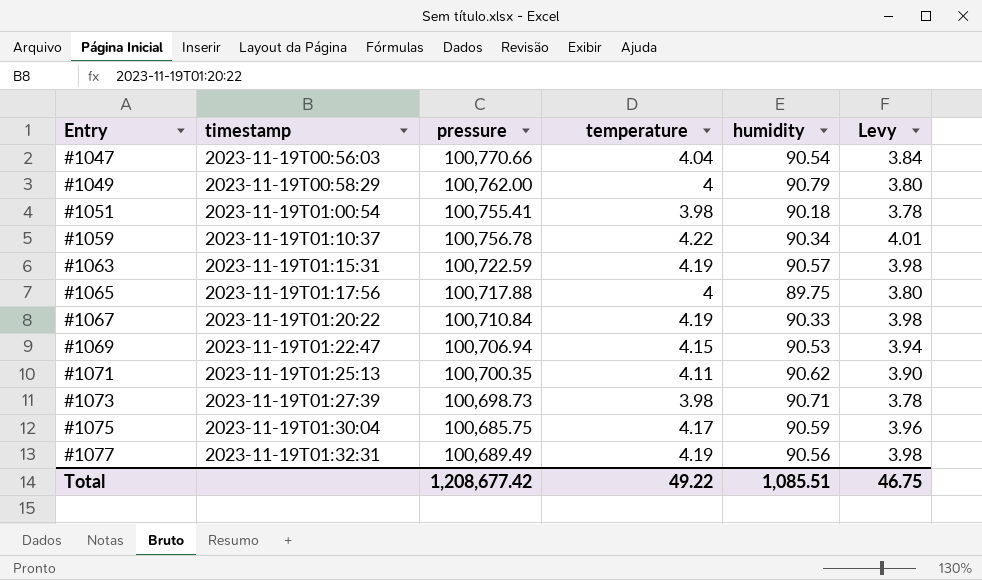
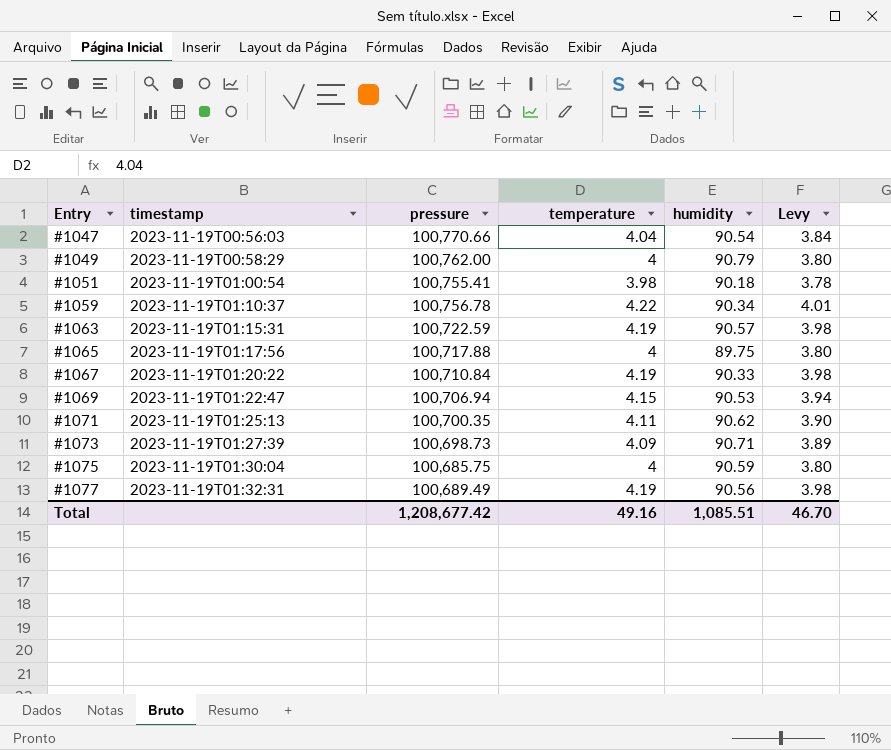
#1073 | temperature: 3.98 -> 4.09
#1073 | Levy: 3.78 -> 3.89
#1075 | temperature: 4.17 -> 4
#1075 | Levy: 3.96 -> 3.80
Total | temperature: 49.22 -> 49.16
Total | Levy: 46.75 -> 46.70

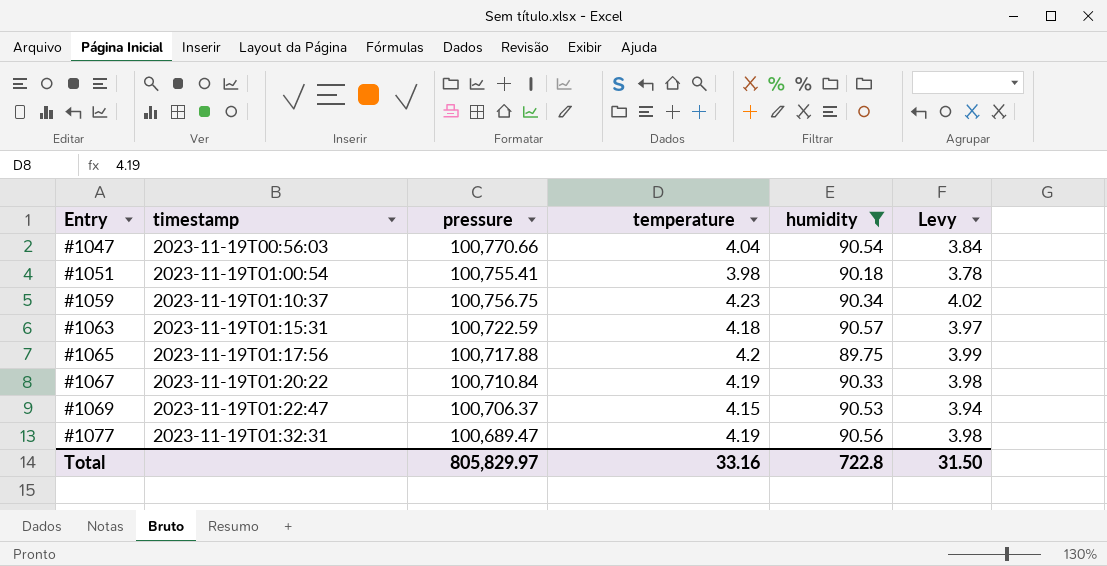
filter: none -> humidity <= 90.57
#1059 | pressure: 100,756.78 -> 100,756.75
#1059 | temperature: 4.22 -> 4.23
#1059 | Levy: 4.01 -> 4.02
#1063 | temperature: 4.19 -> 4.18
#1063 | Levy: 3.98 -> 3.97
#1065 | temperature: 4 -> 4.2
#1065 | Levy: 3.80 -> 3.99
#1069 | pressure: 100,706.94 -> 100,706.37
#1077 | pressure: 100,689.49 -> 100,689.47
Total | pressure: 1,208,677.42 -> 805,829.97
Total | temperature: 49.16 -> 33.16
Total | humidity: 1,085.51 -> 722.8
Total | Levy: 46.70 -> 31.50

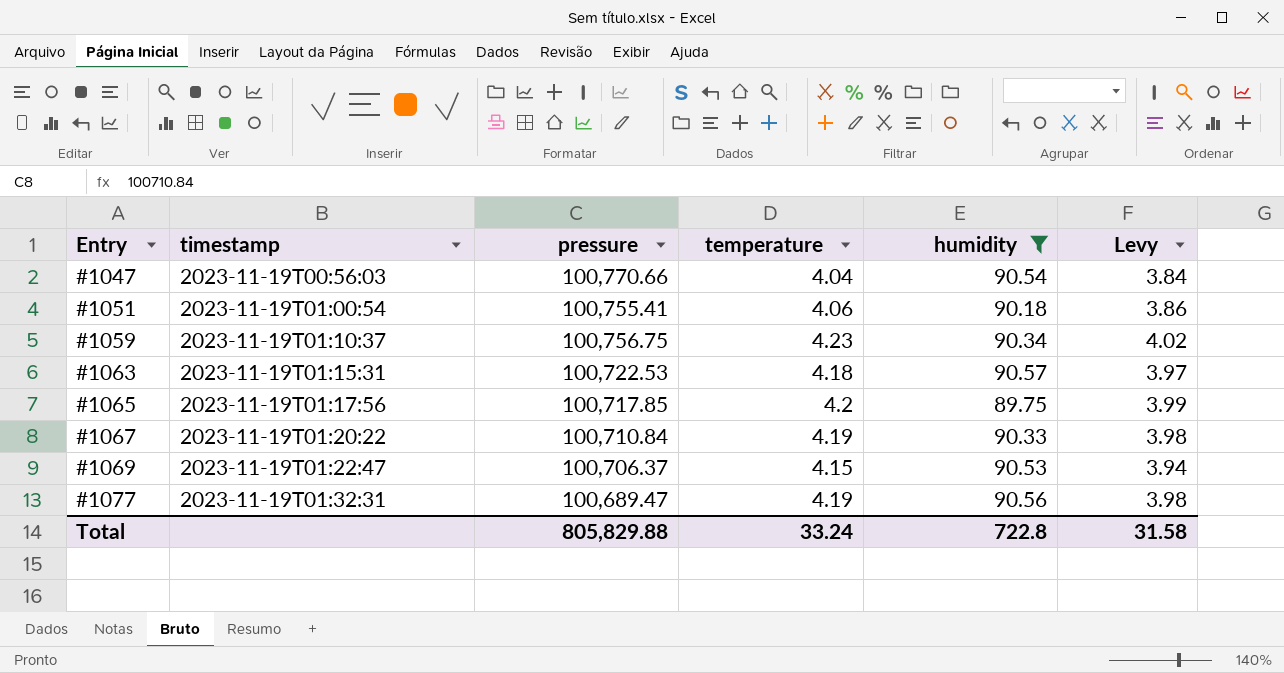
#1051 | temperature: 3.98 -> 4.06
#1051 | Levy: 3.78 -> 3.86
#1063 | pressure: 100,722.59 -> 100,722.53
#1065 | pressure: 100,717.88 -> 100,717.85
Total | pressure: 805,829.97 -> 805,829.88
Total | temperature: 33.16 -> 33.24
Total | Levy: 31.50 -> 31.58

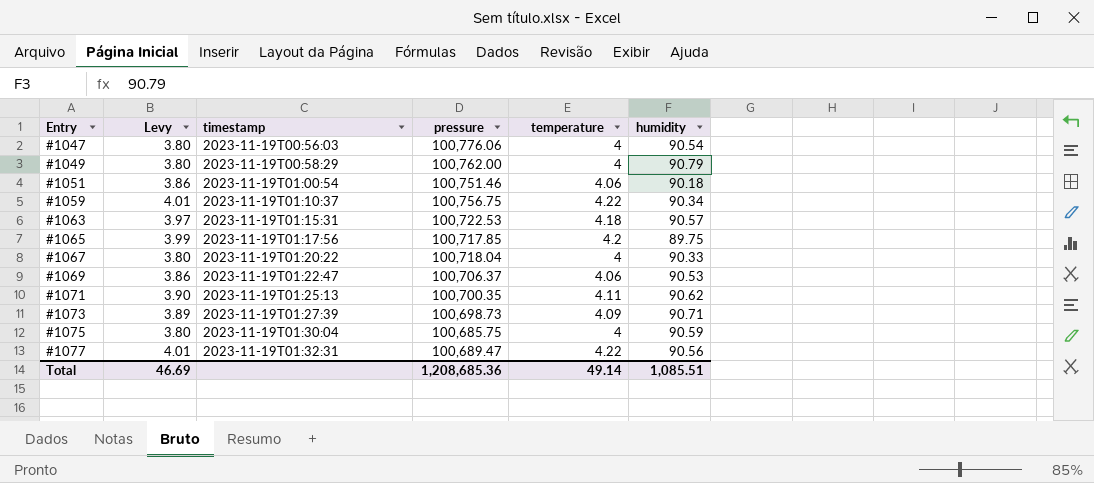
filter: humidity <= 90.57 -> none
column Levy | position: 6 -> 2
#1047 | Levy: 3.84 -> 3.80
#1047 | pressure: 100,770.66 -> 100,776.06
#1047 | temperature: 4.04 -> 4
#1051 | pressure: 100,755.41 -> 100,751.46
#1059 | Levy: 4.02 -> 4.01
#1059 | temperature: 4.23 -> 4.22
#1067 | Levy: 3.98 -> 3.80
#1067 | pressure: 100,710.84 -> 100,718.04
#1067 | temperature: 4.19 -> 4
#1069 | Levy: 3.94 -> 3.86
#1069 | temperature: 4.15 -> 4.06
#1077 | Levy: 3.98 -> 4.01
#1077 | temperature: 4.19 -> 4.22
Total | Levy: 31.58 -> 46.69
Total | pressure: 805,829.88 -> 1,208,685.36
Total | temperature: 33.24 -> 49.14
Total | humidity: 722.8 -> 1,085.51

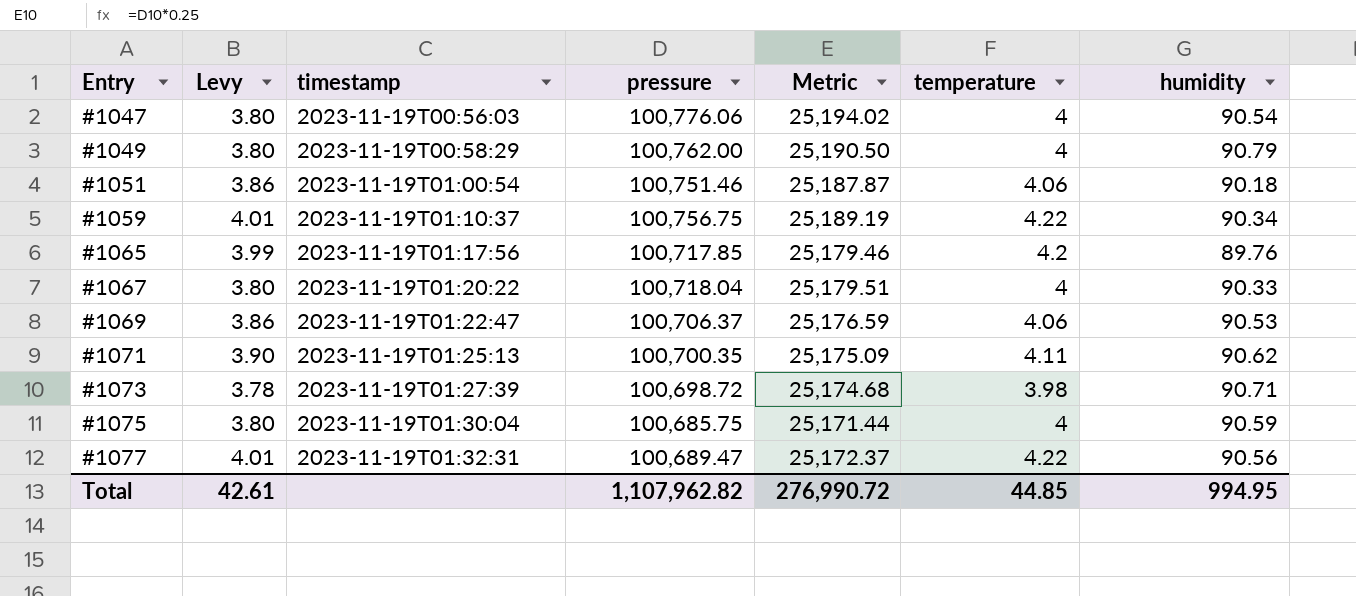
column Metric | formula: none -> [pressure] * 0.25
row #1063: 3.97 | 2023-11-19T01:15:31 | 100,722.53 | 4.18 | 90.57 -> none
#1065 | humidity: 89.75 -> 89.76
#1073 | Levy: 3.89 -> 3.78
#1073 | pressure: 100,698.73 -> 100,698.72
#1073 | temperature: 4.09 -> 3.98
Total | Levy: 46.69 -> 42.61
Total | pressure: 1,208,685.36 -> 1,107,962.82
Total | temperature: 49.14 -> 44.85
Total | humidity: 1,085.51 -> 994.95

